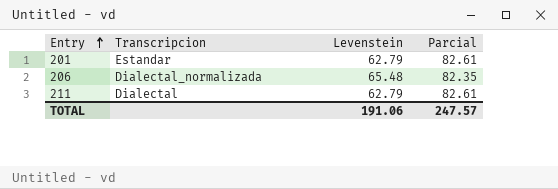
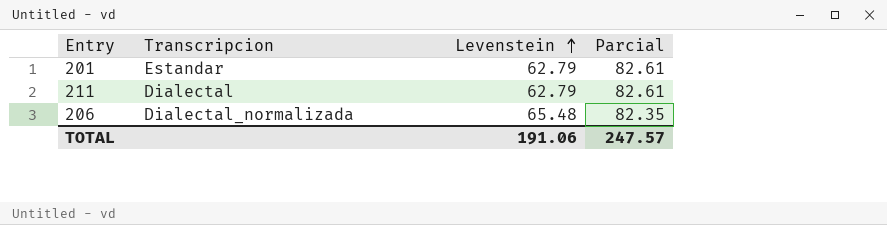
row order: Entry ascending -> Levenstein ascending

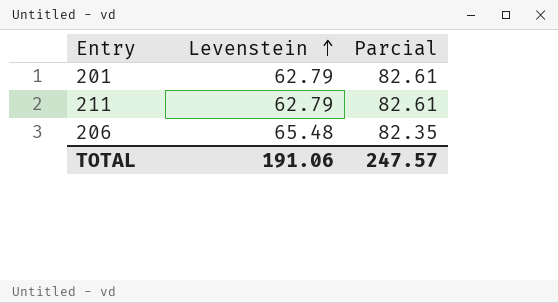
column Transcripcion | position: 2 -> none

